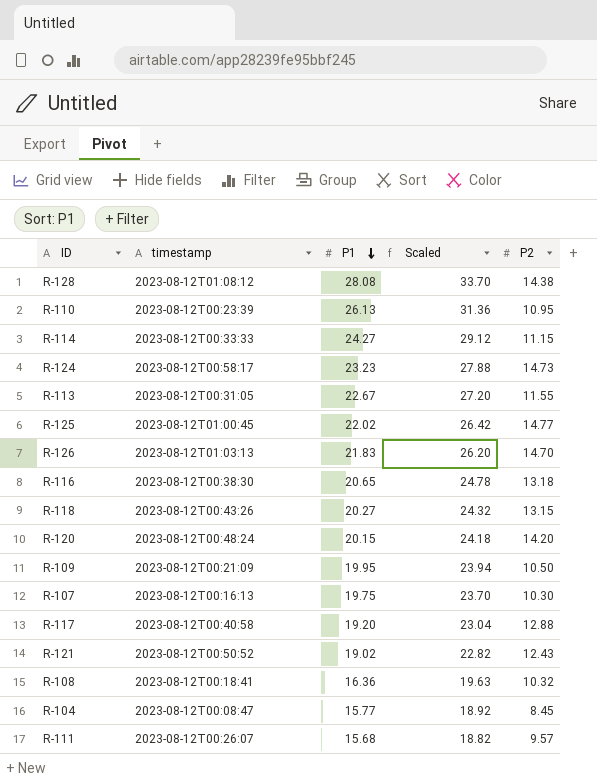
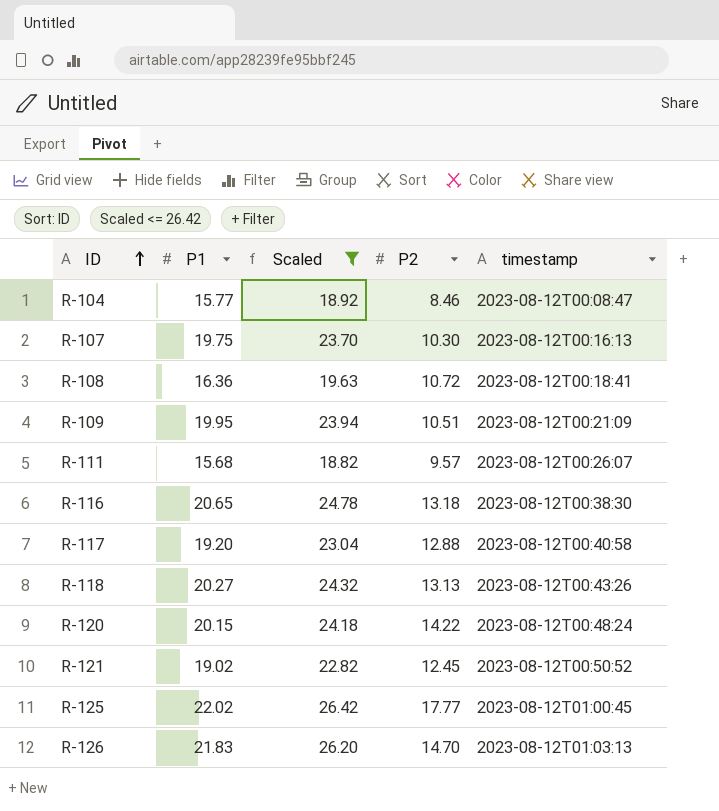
filter: none -> Scaled <= 26.42
row order: P1 descending -> ID ascending
column timestamp | position: 2 -> 5
R-104 | P2: 8.45 -> 8.46
R-108 | P2: 10.32 -> 10.72
R-109 | P2: 10.50 -> 10.51
R-118 | P2: 13.15 -> 13.13
R-120 | P2: 14.20 -> 14.22
R-121 | P2: 12.43 -> 12.45
R-125 | P2: 14.77 -> 17.77

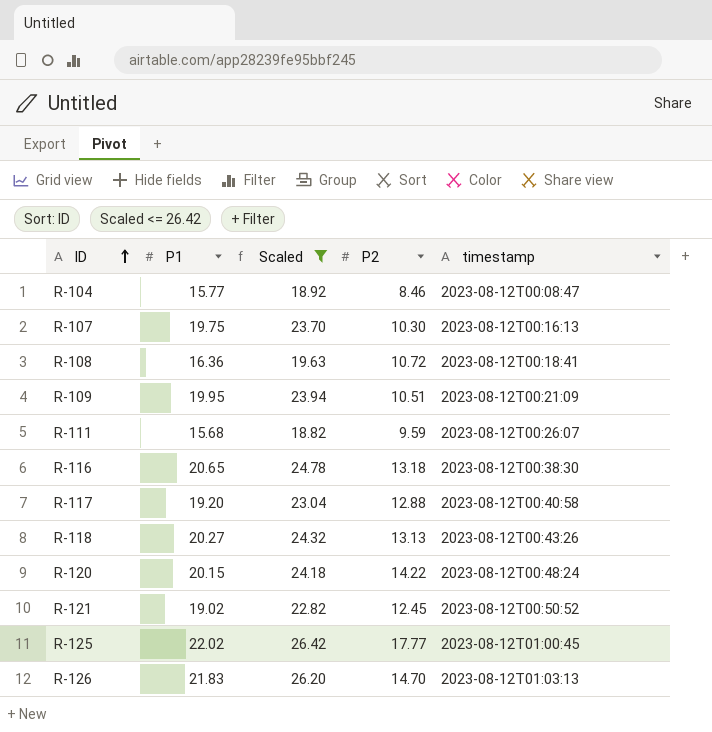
R-111 | P2: 9.57 -> 9.59

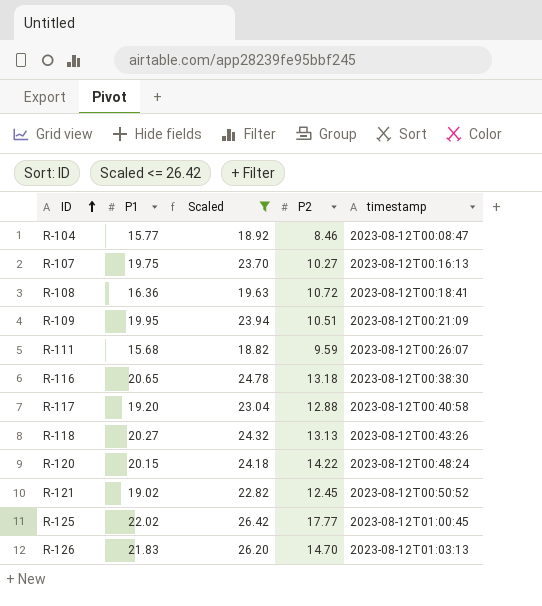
R-107 | P2: 10.30 -> 10.27

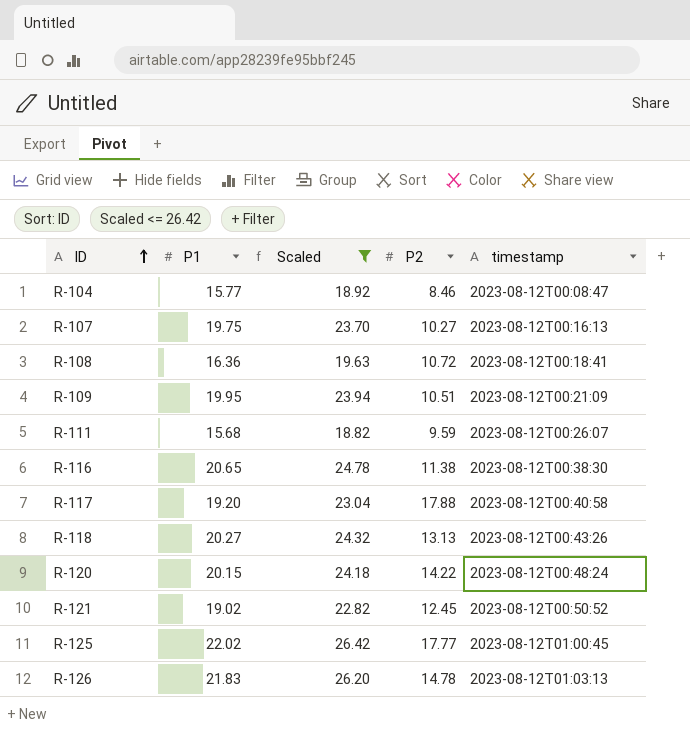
R-116 | P2: 13.18 -> 11.38
R-117 | P2: 12.88 -> 17.88
R-126 | P2: 14.70 -> 14.78

